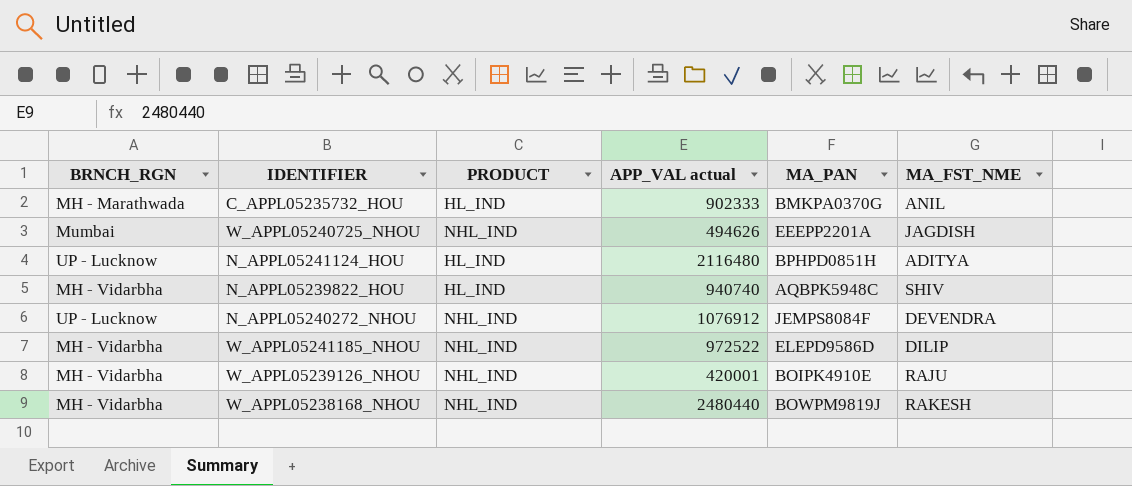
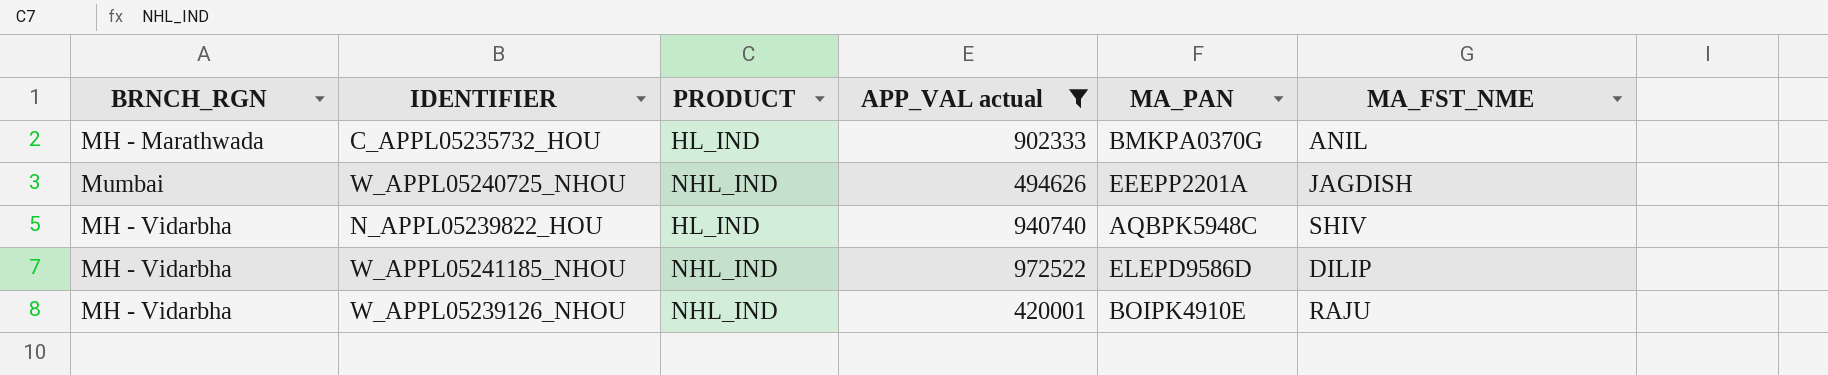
filter: none -> APP_VAL actual <= 972522

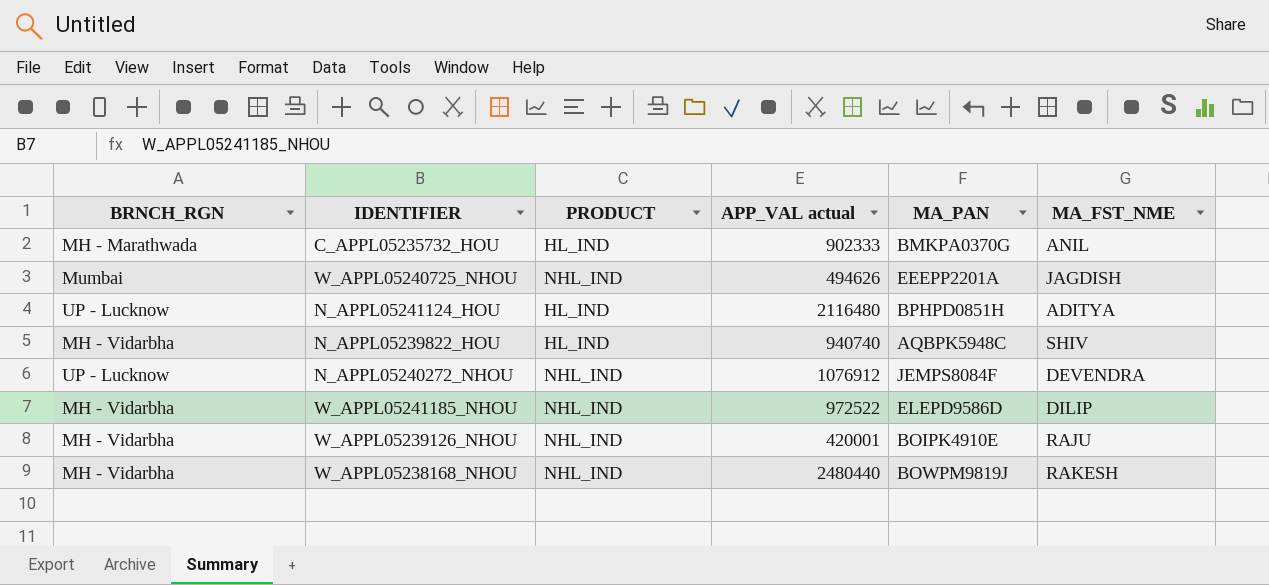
filter: APP_VAL actual <= 972522 -> none

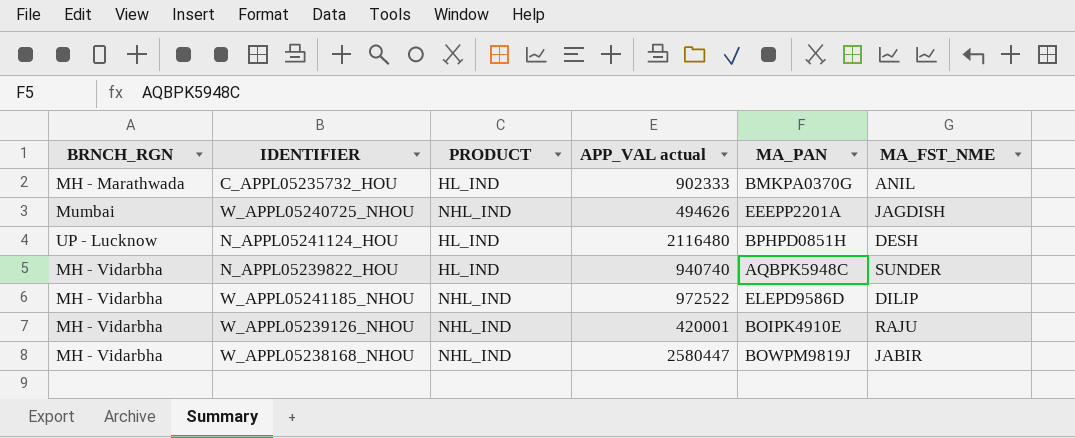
row N_APPL05240272_NHOU: UP - Lucknow | NHL_IND | 1076912 | JEMPS8084F | DEVENDRA -> none
N_APPL05241124_HOU | MA_FST_NME: ADITYA -> DESH
N_APPL05239822_HOU | MA_FST_NME: SHIV -> SUNDER
W_APPL05238168_NHOU | APP_VAL actual: 2480440 -> 2580447
W_APPL05238168_NHOU | MA_FST_NME: RAKESH -> JABIR

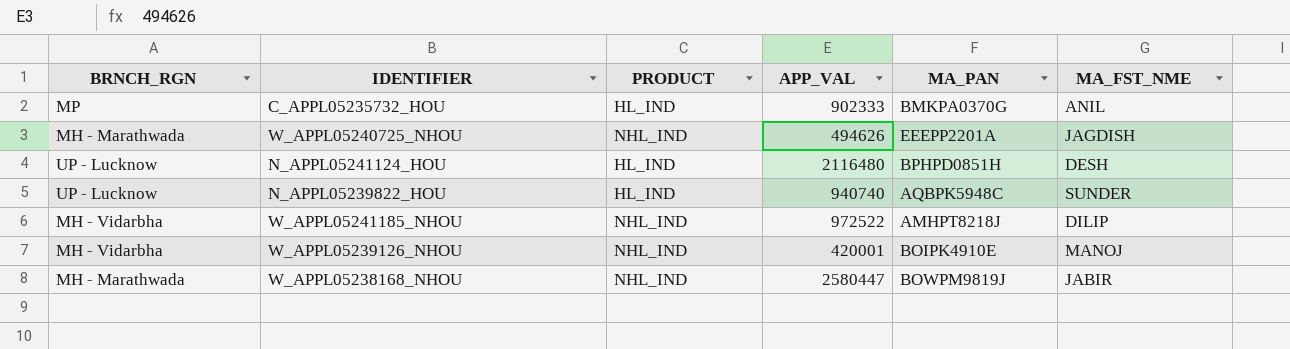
column name: APP_VAL actual -> APP_VAL
C_APPL05235732_HOU | BRNCH_RGN: MH - Marathwada -> MP
W_APPL05240725_NHOU | BRNCH_RGN: Mumbai -> MH - Marathwada
N_APPL05239822_HOU | BRNCH_RGN: MH - Vidarbha -> UP - Lucknow
W_APPL05241185_NHOU | MA_PAN: ELEPD9586D -> AMHPT8218J
W_APPL05239126_NHOU | MA_FST_NME: RAJU -> MANOJ
W_APPL05238168_NHOU | BRNCH_RGN: MH - Vidarbha -> MH - Marathwada

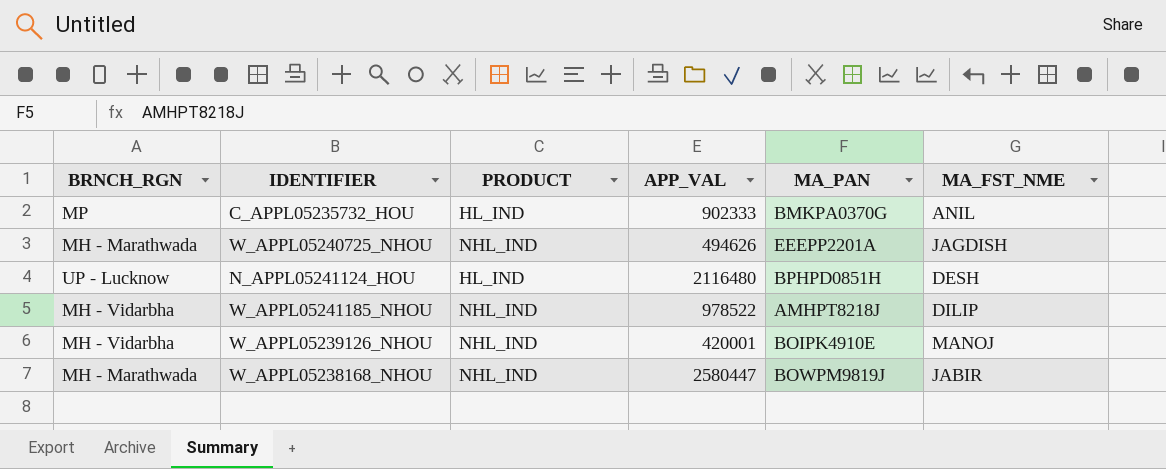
row N_APPL05239822_HOU: UP - Lucknow | HL_IND | 940740 | AQBPK5948C | SUNDER -> none
W_APPL05241185_NHOU | APP_VAL: 972522 -> 978522

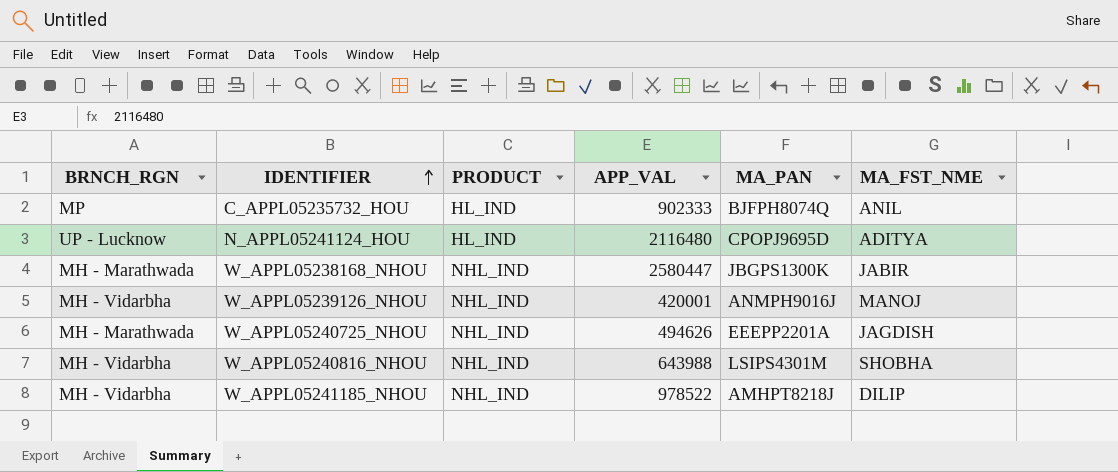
row order: none -> IDENTIFIER ascending
C_APPL05235732_HOU | MA_PAN: BMKPA0370G -> BJFPH8074Q
N_APPL05241124_HOU | MA_PAN: BPHPD0851H -> CPOPJ9695D
N_APPL05241124_HOU | MA_FST_NME: DESH -> ADITYA
W_APPL05238168_NHOU | MA_PAN: BOWPM9819J -> JBGPS1300K
W_APPL05239126_NHOU | MA_PAN: BOIPK4910E -> ANMPH9016J
row W_APPL05240816_NHOU: none -> MH - Vidarbha | NHL_IND | 643988 | LSIPS4301M | SHOBHA

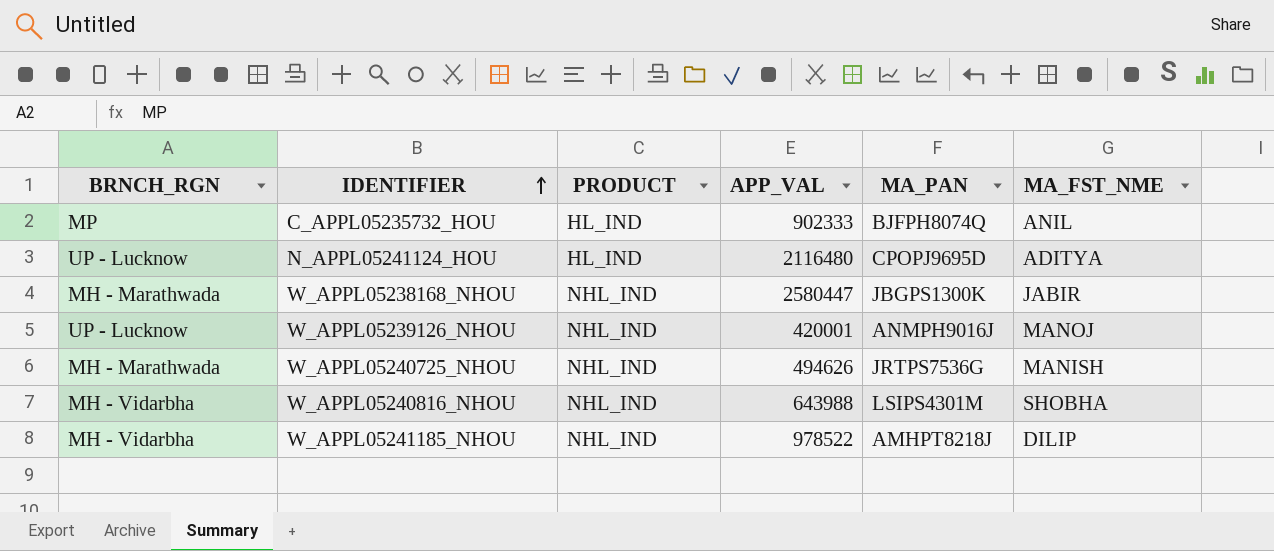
W_APPL05239126_NHOU | BRNCH_RGN: MH - Vidarbha -> UP - Lucknow
W_APPL05240725_NHOU | MA_PAN: EEEPP2201A -> JRTPS7536G
W_APPL05240725_NHOU | MA_FST_NME: JAGDISH -> MANISH

